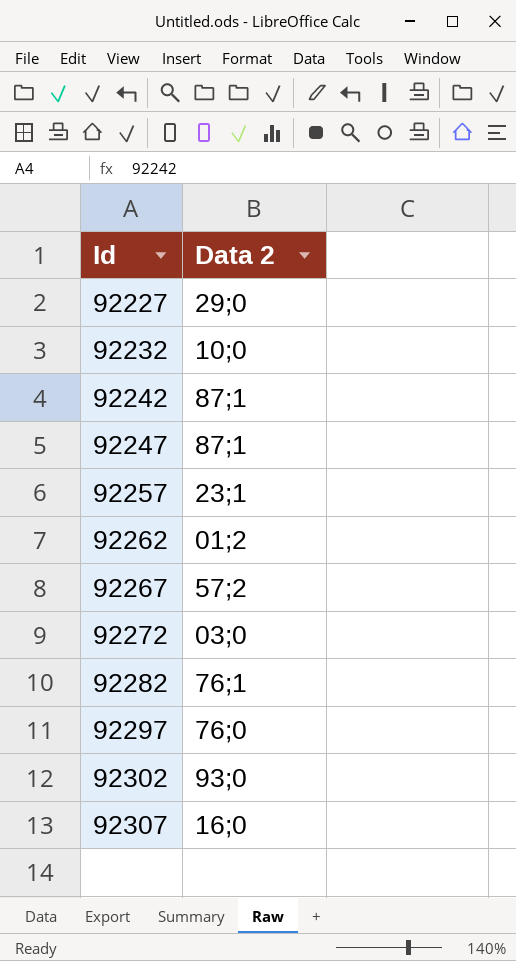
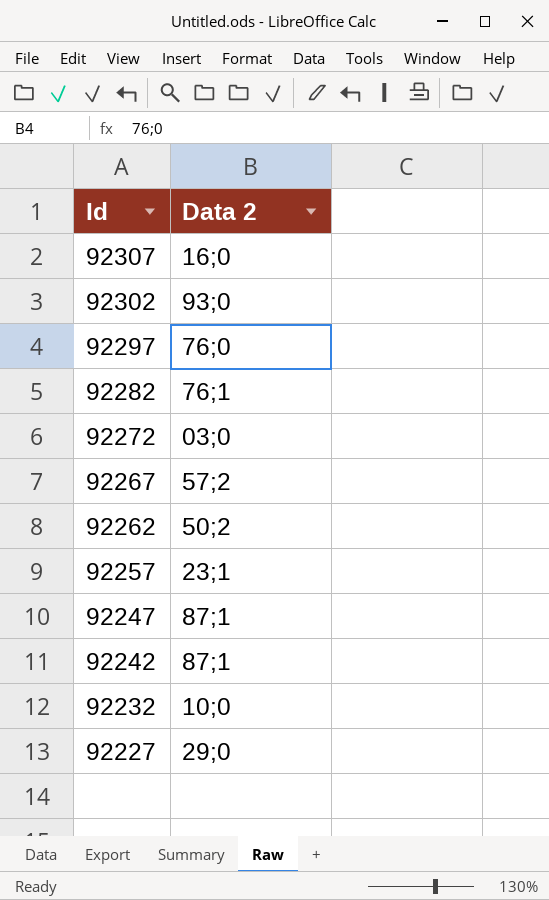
row order: Id ascending -> Id descending
92262 | Data 2: 01;2 -> 50;2

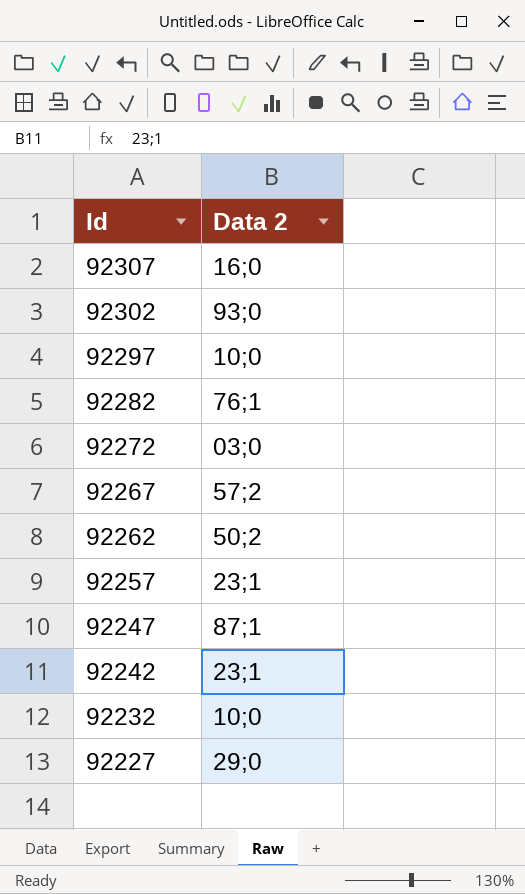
92297 | Data 2: 76;0 -> 10;0
92242 | Data 2: 87;1 -> 23;1

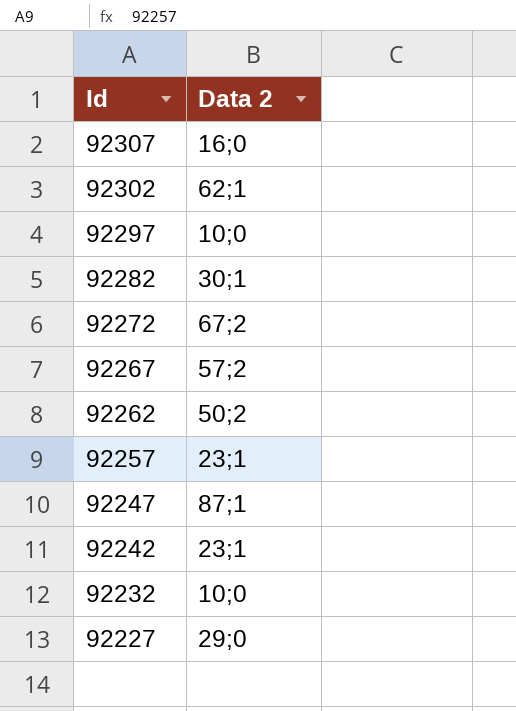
92302 | Data 2: 93;0 -> 62;1
92282 | Data 2: 76;1 -> 30;1
92272 | Data 2: 03;0 -> 67;2

